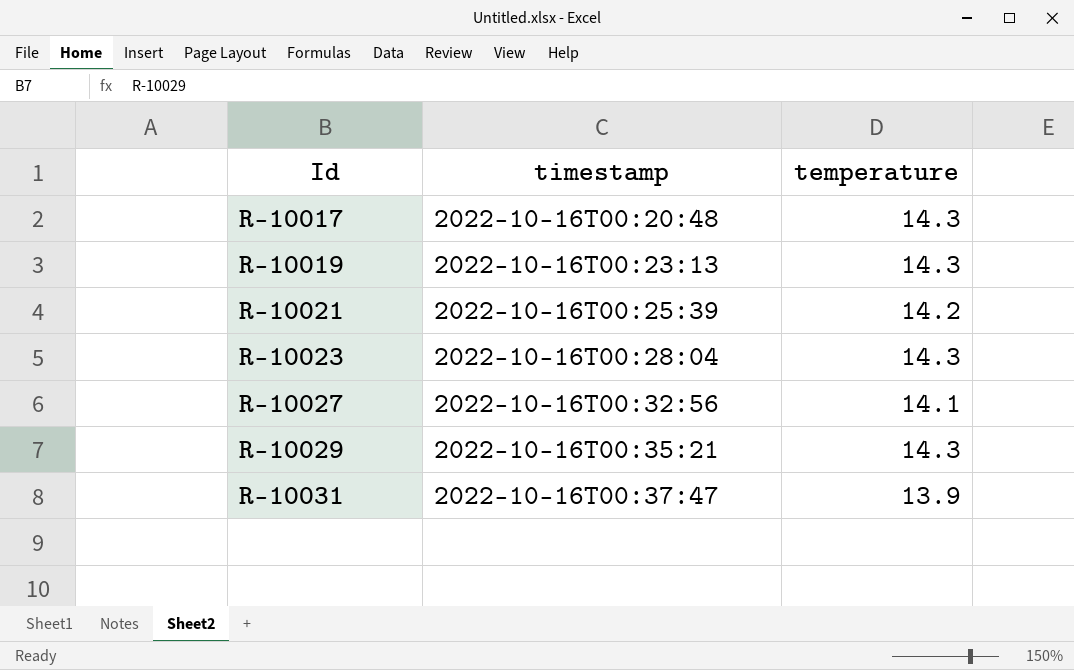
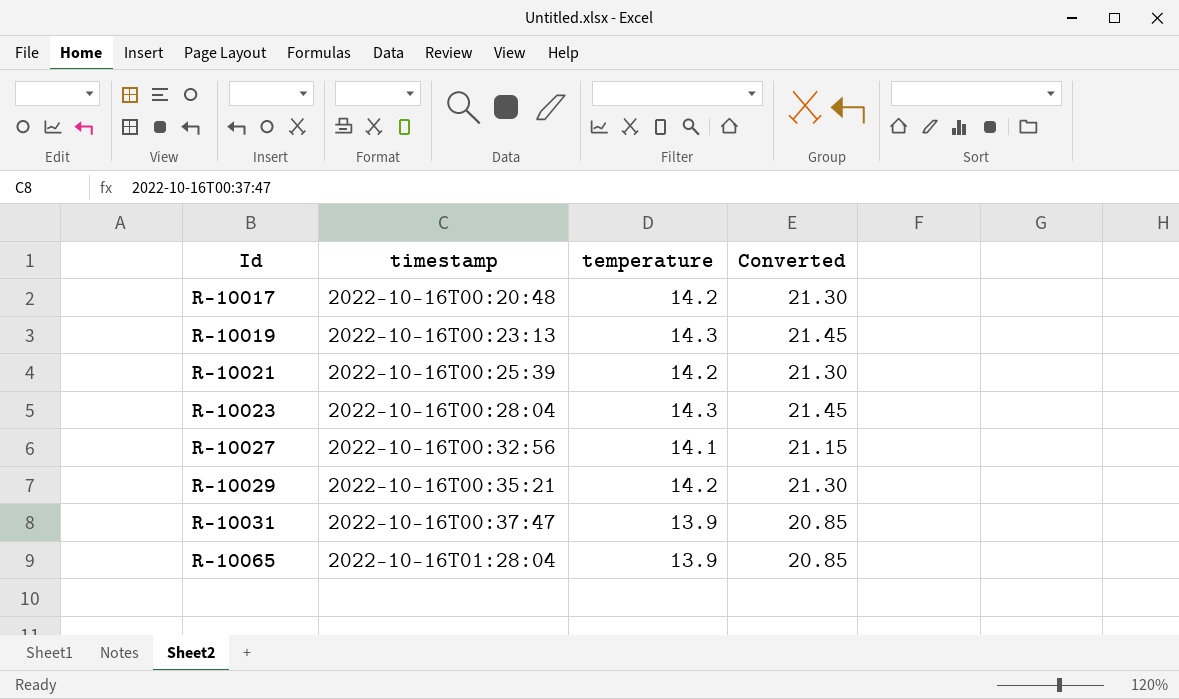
column Converted | formula: none -> [temperature] * 1.5
R-10017 | temperature: 14.3 -> 14.2
R-10029 | temperature: 14.3 -> 14.2
row R-10065: none -> 2022-10-16T01:28:04 | 13.9 | 20.85

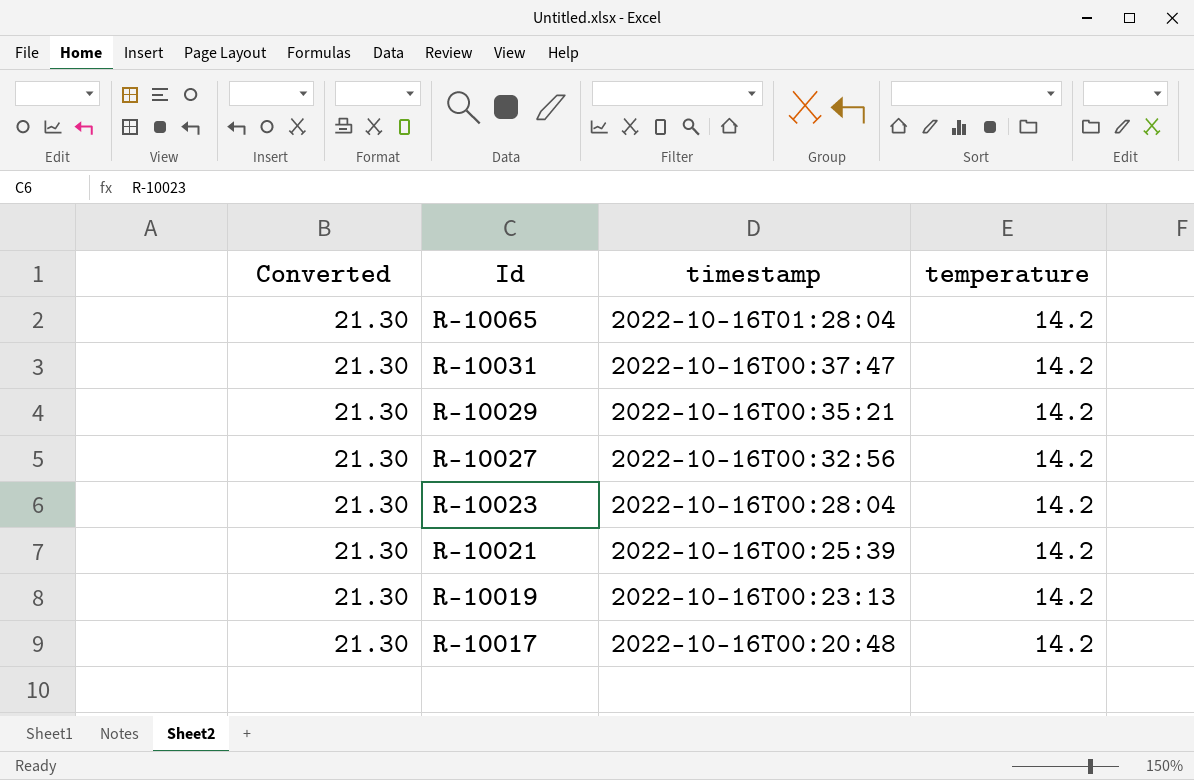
row order: Id ascending -> Id descending
column Converted | position: 4 -> 1
R-10065 | Converted: 20.85 -> 21.30
R-10065 | temperature: 13.9 -> 14.2
R-10031 | Converted: 20.85 -> 21.30
R-10031 | temperature: 13.9 -> 14.2
R-10027 | Converted: 21.15 -> 21.30
R-10027 | temperature: 14.1 -> 14.2
R-10023 | Converted: 21.45 -> 21.30
R-10023 | temperature: 14.3 -> 14.2
R-10019 | Converted: 21.45 -> 21.30
R-10019 | temperature: 14.3 -> 14.2

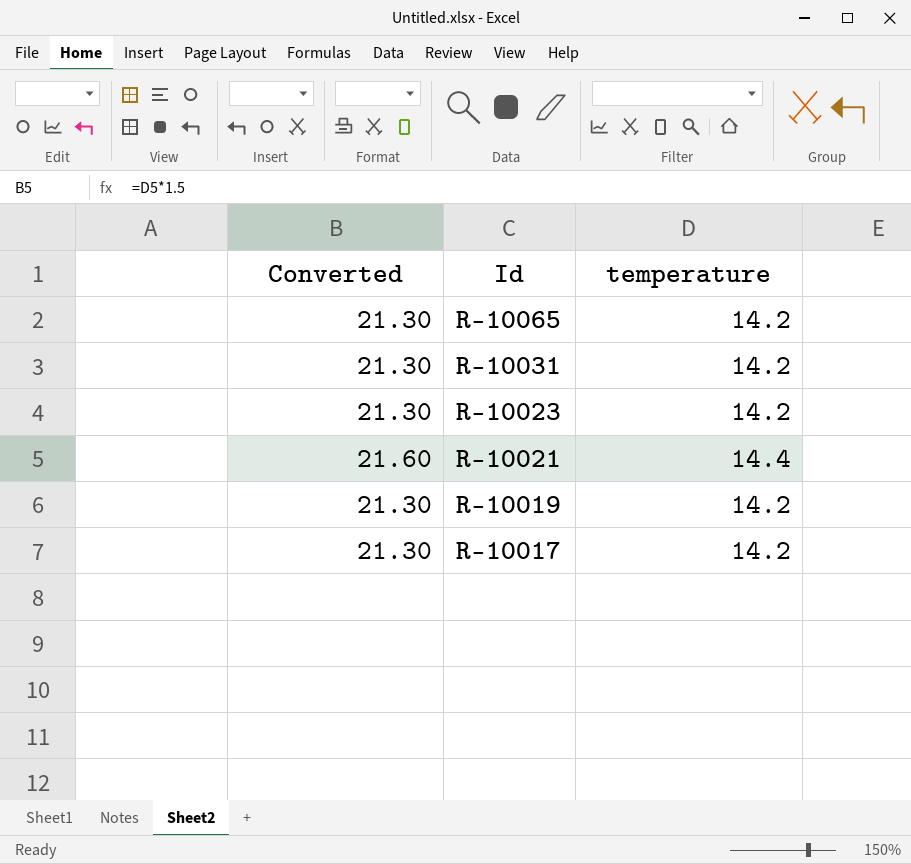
column timestamp | position: 3 -> none
row R-10029: 21.30 | 2022-10-16T00:35:21 | 14.2 -> none
row R-10027: 21.30 | 2022-10-16T00:32:56 | 14.2 -> none
R-10021 | Converted: 21.30 -> 21.60
R-10021 | temperature: 14.2 -> 14.4

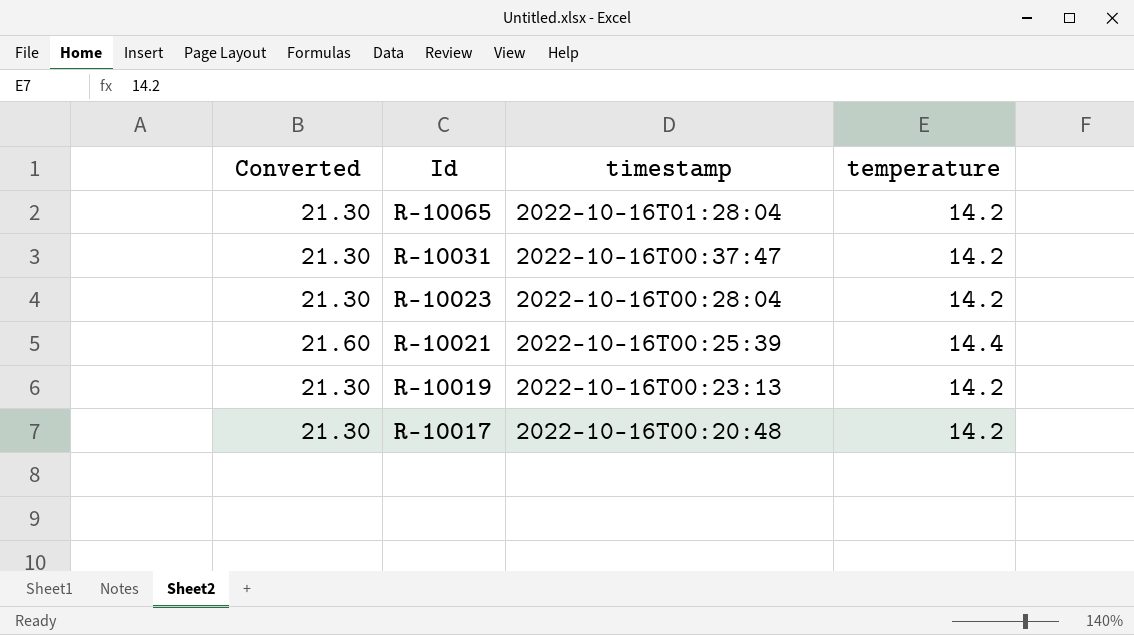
column timestamp | position: none -> 3

